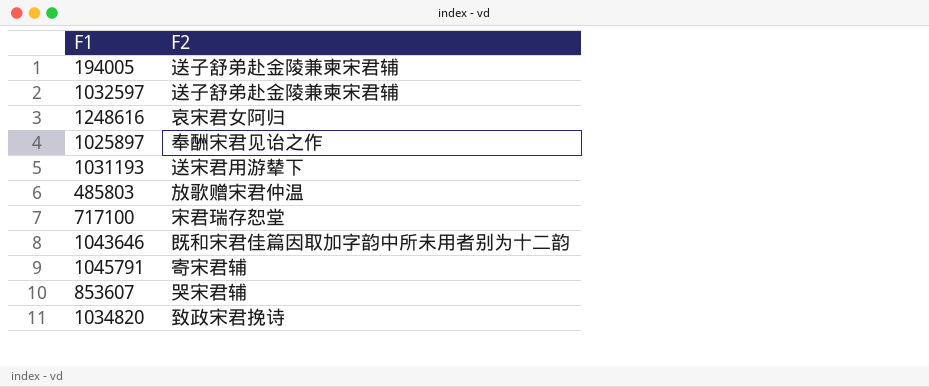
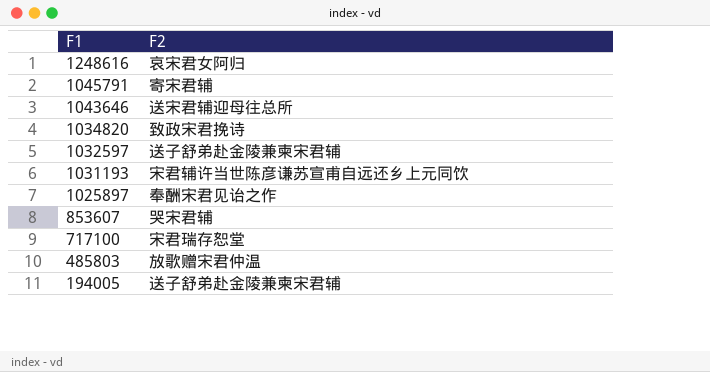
row order: none -> F1 descending
1043646 | F2: 既和宋君佳篇因取加字韵中所未用者别为十二韵 -> 送宋君辅迎母往总所
1031193 | F2: 送宋君用游辇下 -> 宋君辅许当世陈彦谦苏宣甫自远还乡上元同饮

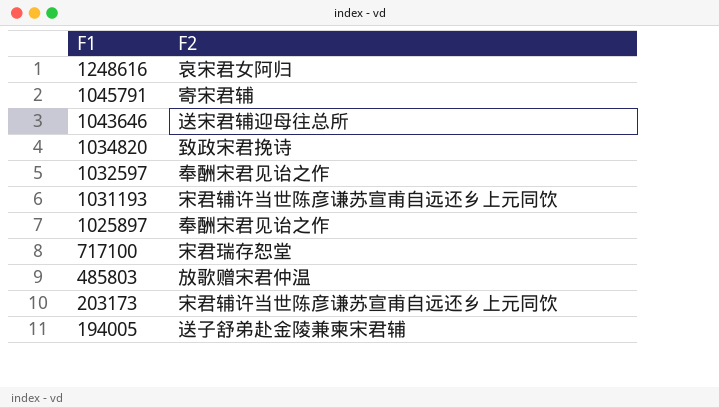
row 853607: 哭宋君辅 -> none
1032597 | F2: 送子舒弟赴金陵兼柬宋君辅 -> 奉酬宋君见诒之作
row 203173: none -> 宋君辅许当世陈彦谦苏宣甫自远还乡上元同饮

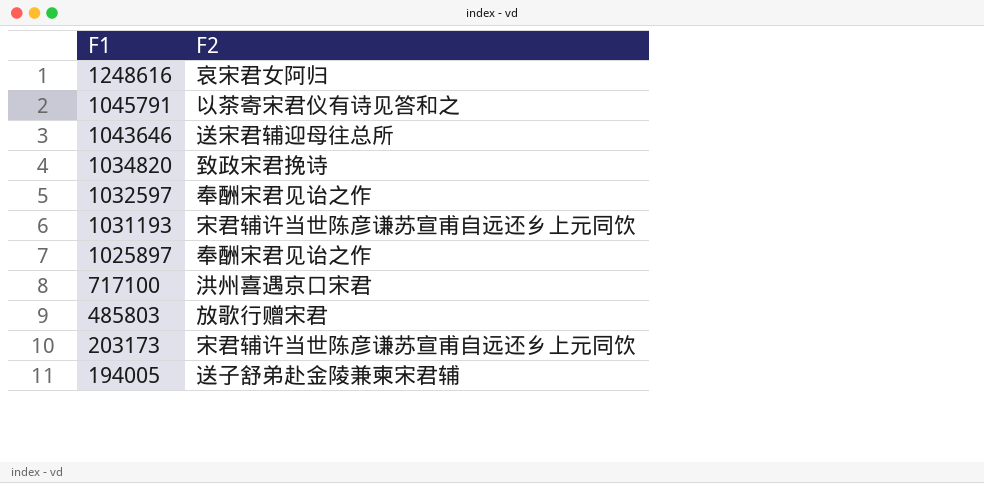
1045791 | F2: 寄宋君辅 -> 以茶寄宋君仪有诗见答和之
717100 | F2: 宋君瑞存恕堂 -> 洪州喜遇京口宋君
485803 | F2: 放歌赠宋君仲温 -> 放歌行赠宋君

